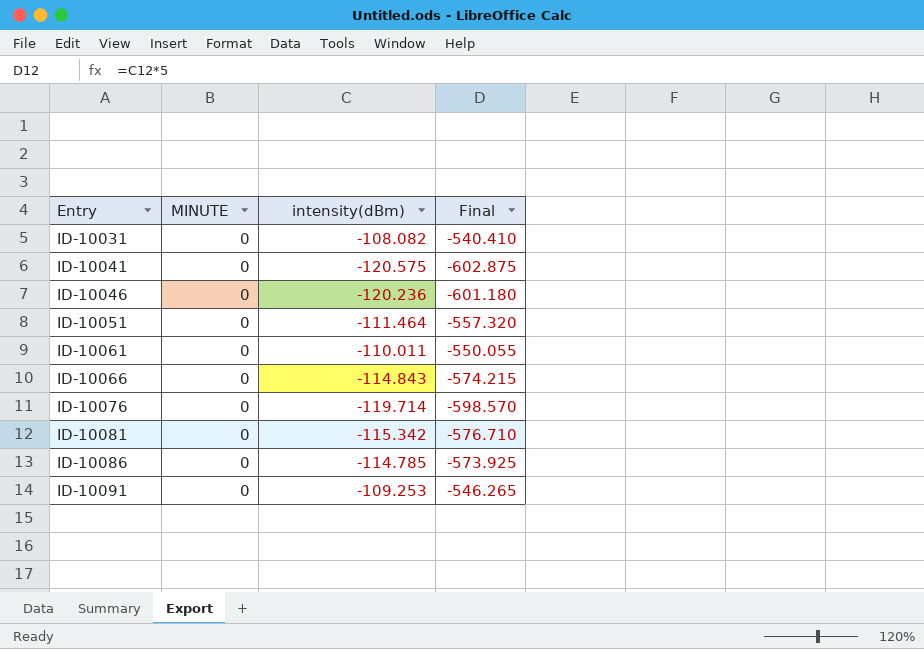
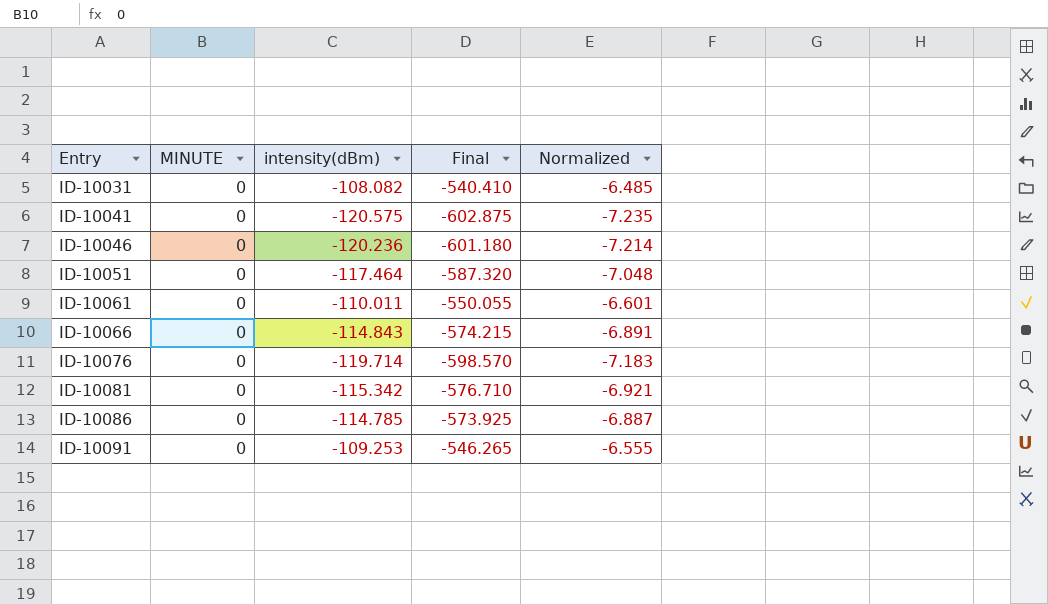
column Normalized | formula: none -> [intensity(dBm)] * 0.06
ID-10051 | intensity(dBm): -111.464 -> -117.464
ID-10051 | Final: -557.320 -> -587.320

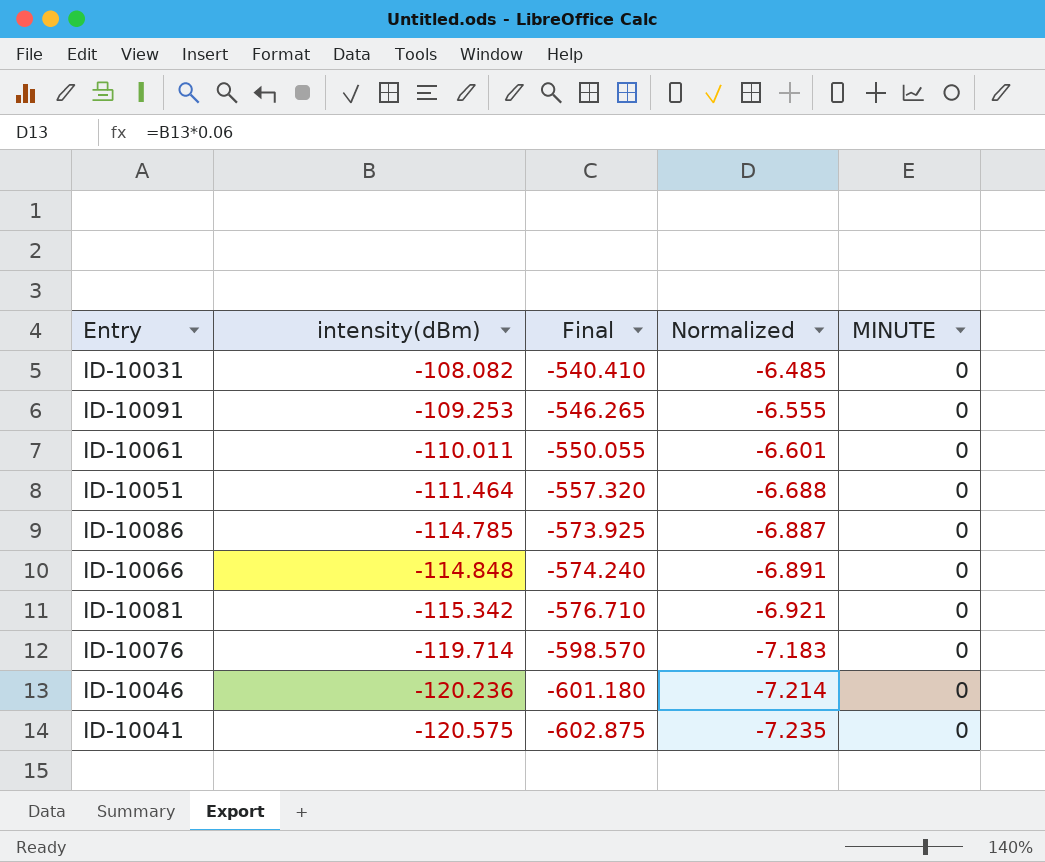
row order: Entry ascending -> intensity(dBm) descending
column MINUTE | position: 2 -> 5
ID-10051 | intensity(dBm): -117.464 -> -111.464
ID-10051 | Final: -587.320 -> -557.320
ID-10051 | Normalized: -7.048 -> -6.688
ID-10066 | intensity(dBm): -114.843 -> -114.848
ID-10066 | Final: -574.215 -> -574.240

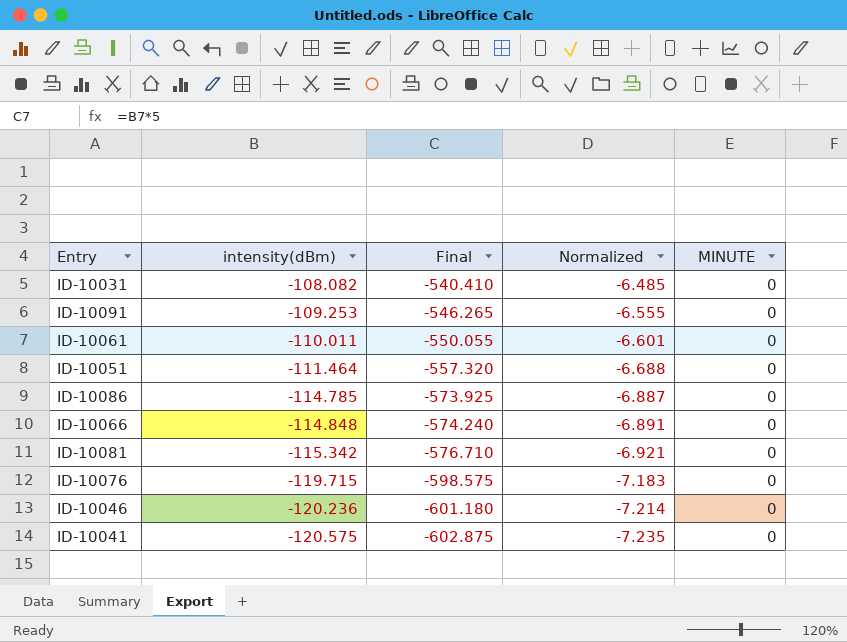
ID-10076 | intensity(dBm): -119.714 -> -119.715
ID-10076 | Final: -598.570 -> -598.575

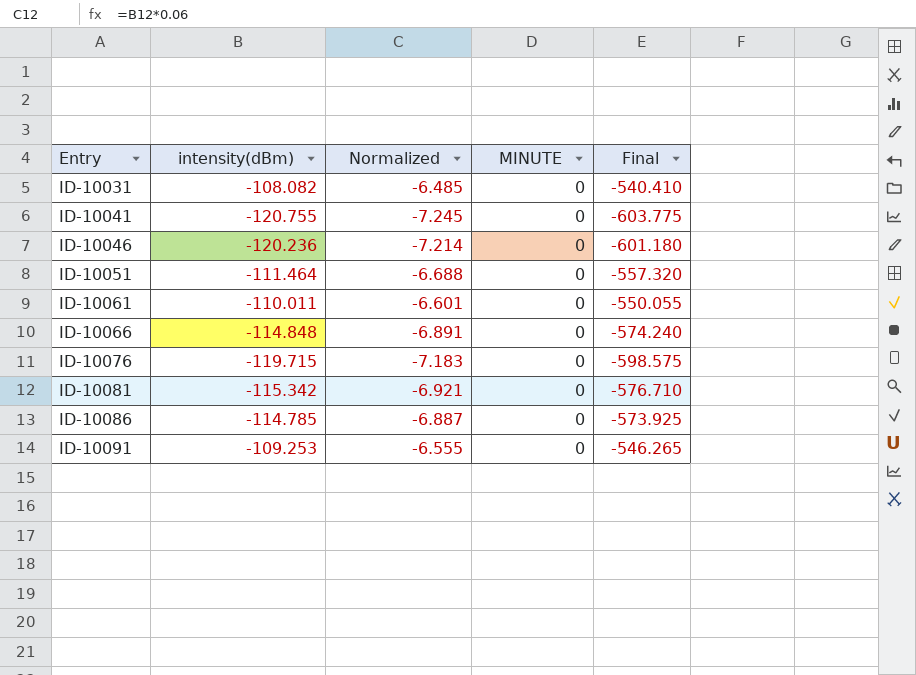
row order: intensity(dBm) descending -> Entry ascending
column Final | position: 3 -> 5
ID-10041 | intensity(dBm): -120.575 -> -120.755
ID-10041 | Normalized: -7.235 -> -7.245
ID-10041 | Final: -602.875 -> -603.775

